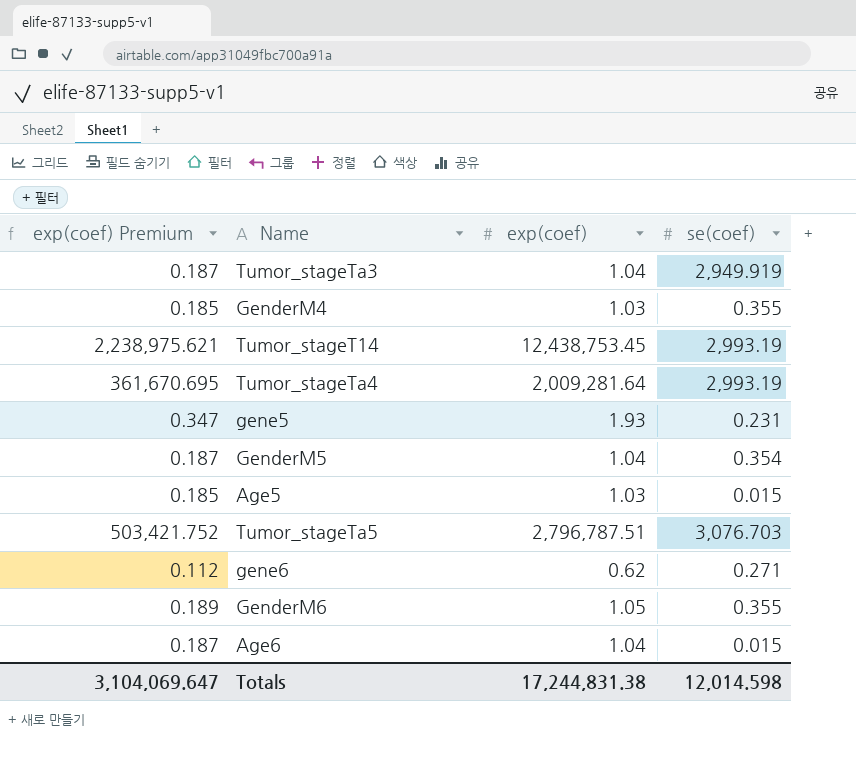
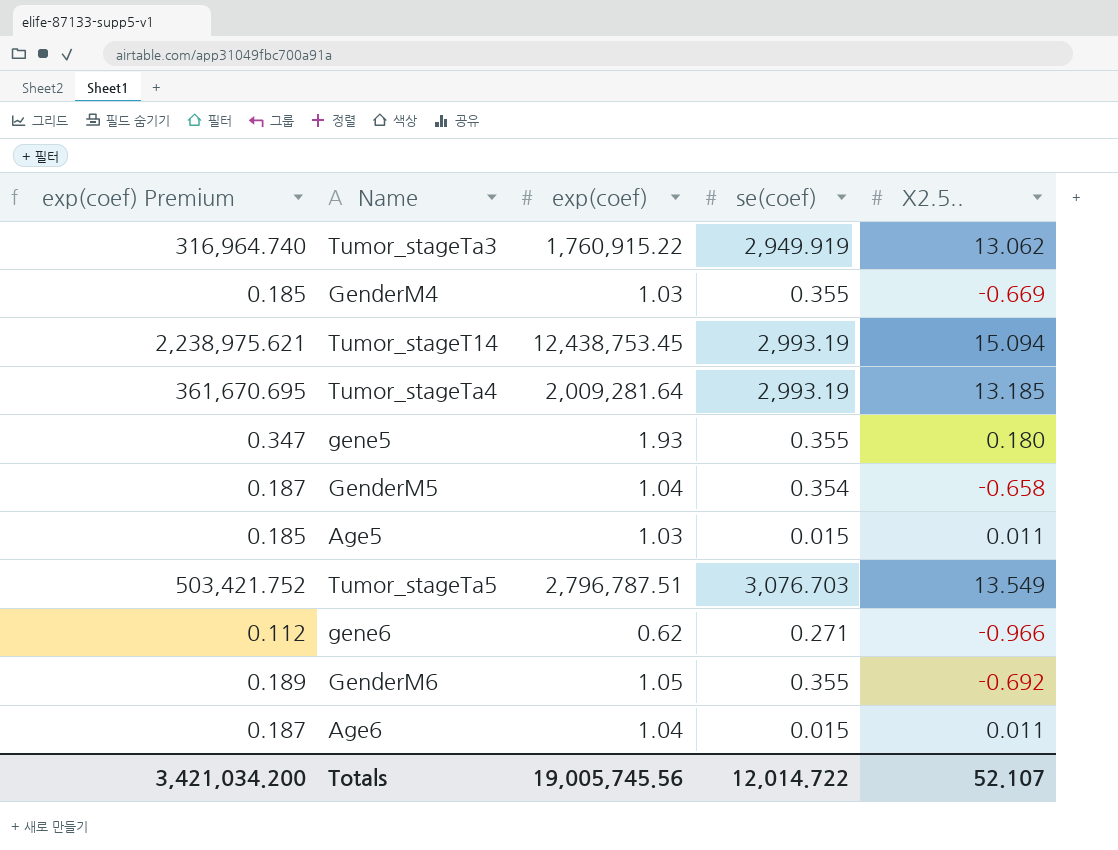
column X2.5.. | position: none -> 5
Tumor_stageTa3 | exp(coef) Premium: 0.187 -> 316,964.740
Tumor_stageTa3 | exp(coef): 1.04 -> 1,760,915.22
gene5 | se(coef): 0.231 -> 0.355
Totals | exp(coef) Premium: 3,104,069.647 -> 3,421,034.200
Totals | exp(coef): 17,244,831.38 -> 19,005,745.56
Totals | se(coef): 12,014.598 -> 12,014.722

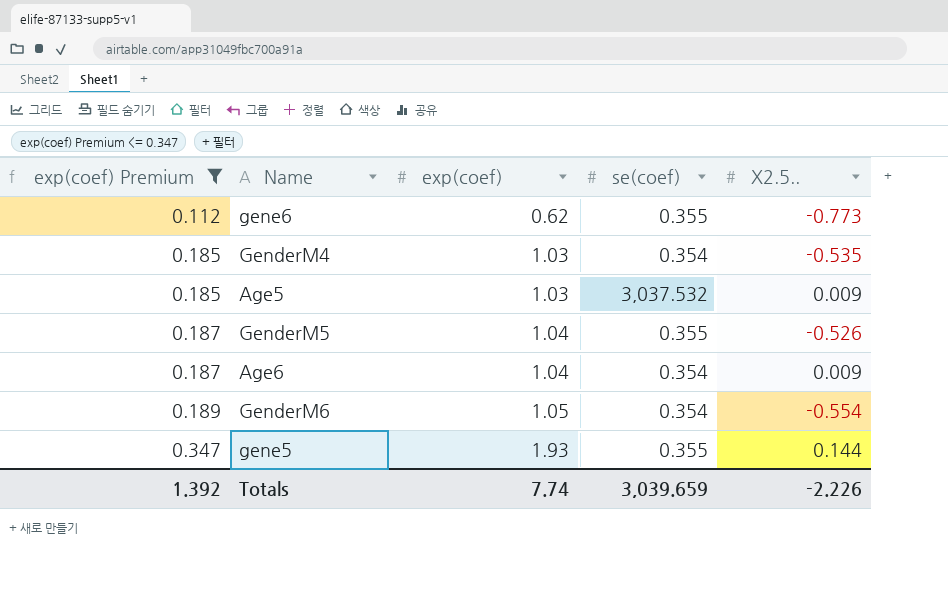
filter: none -> exp(coef) Premium <= 0.347
row order: none -> exp(coef) Premium ascending
gene6 | se(coef): 0.271 -> 0.355
gene6 | X2.5..: -0.966 -> -0.773
GenderM4 | se(coef): 0.355 -> 0.354
GenderM4 | X2.5..: -0.669 -> -0.535
Age5 | se(coef): 0.015 -> 3,037.532
Age5 | X2.5..: 0.011 -> 0.009
GenderM5 | se(coef): 0.354 -> 0.355
GenderM5 | X2.5..: -0.658 -> -0.526
Age6 | se(coef): 0.015 -> 0.354
Age6 | X2.5..: 0.011 -> 0.009
GenderM6 | se(coef): 0.355 -> 0.354
GenderM6 | X2.5..: -0.692 -> -0.554
gene5 | X2.5..: 0.180 -> 0.144
Totals | exp(coef) Premium: 3,421,034.200 -> 1.392
Totals | exp(coef): 19,005,745.56 -> 7.74
Totals | se(coef): 12,014.722 -> 3,039.659
Totals | X2.5..: 52.107 -> -2.226

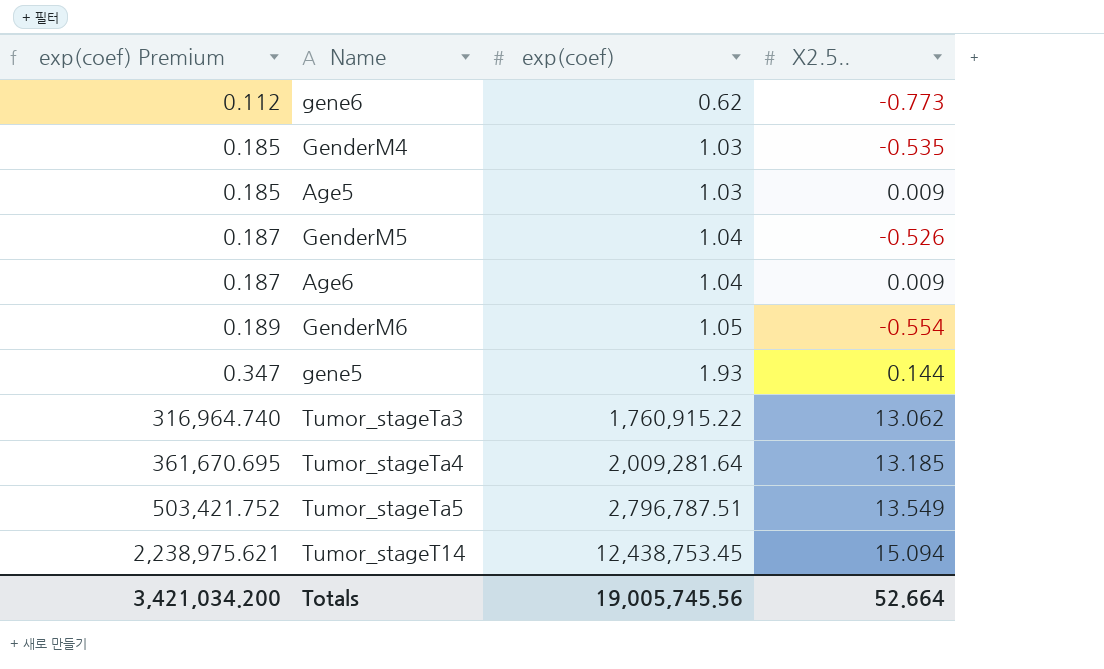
filter: exp(coef) Premium <= 0.347 -> none
column se(coef) | position: 4 -> none
Totals | exp(coef) Premium: 1.392 -> 3,421,034.200
Totals | exp(coef): 7.74 -> 19,005,745.56
Totals | X2.5..: -2.226 -> 52.664

